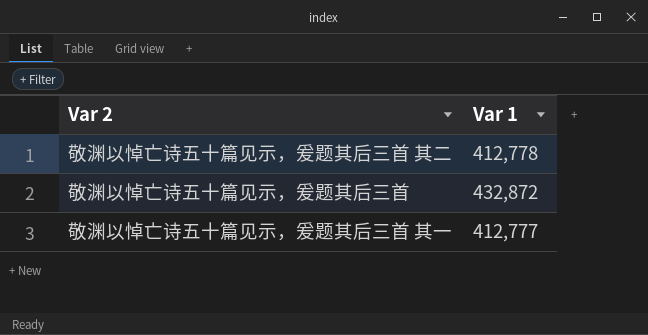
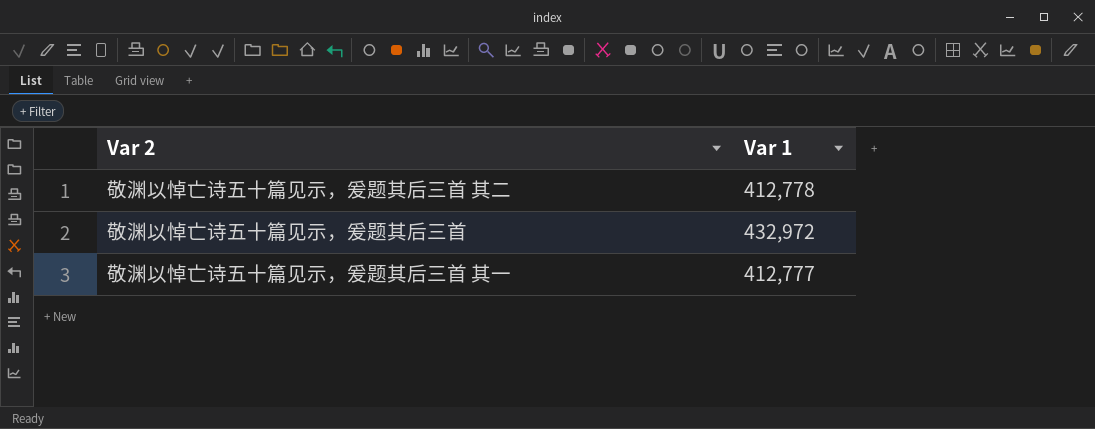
敬渊以悼亡诗五十篇见示，爰题其后三首 | Var 1: 432,872 -> 432,972

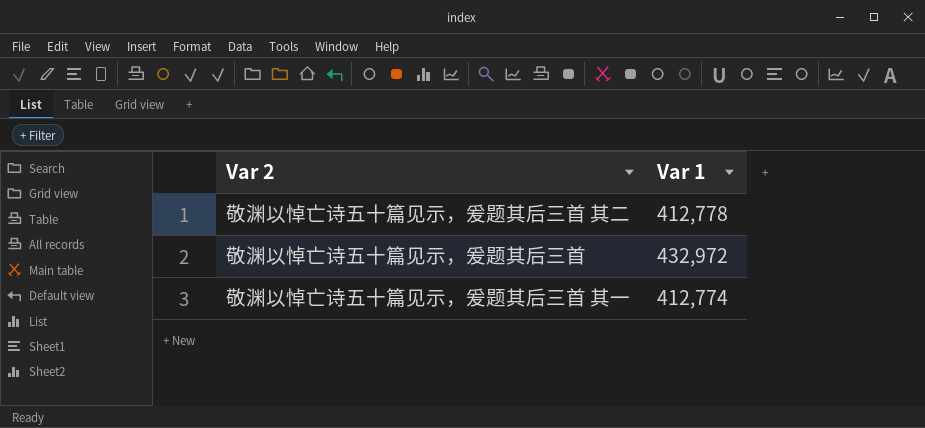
敬渊以悼亡诗五十篇见示，爰题其后三首 其一 | Var 1: 412,777 -> 412,774

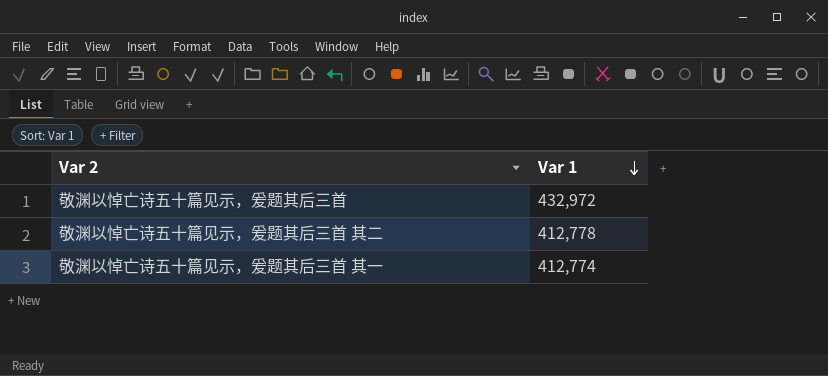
row order: none -> Var 1 descending

